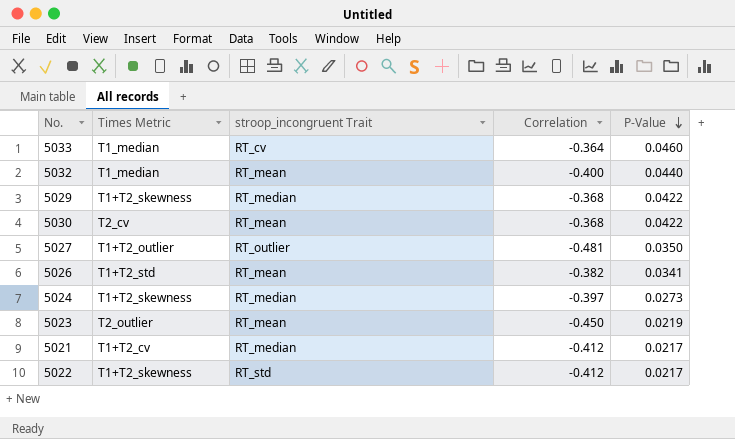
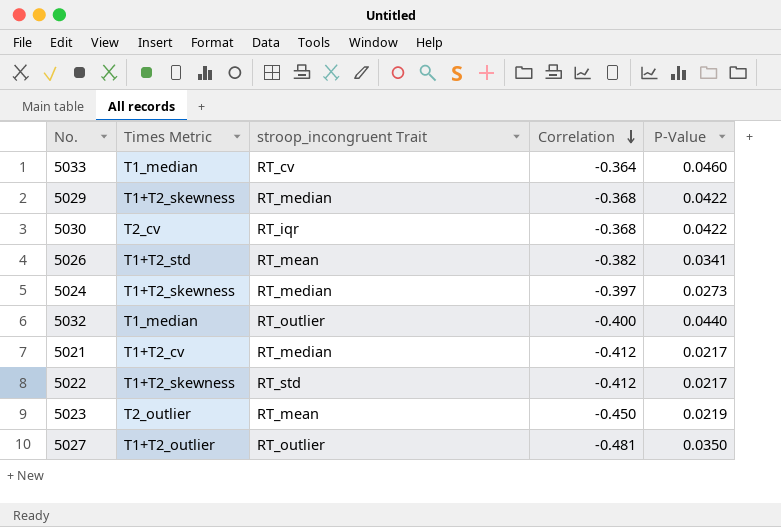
row order: P-Value descending -> Correlation descending
5030 | stroop_incongruent Trait: RT_mean -> RT_iqr
5032 | stroop_incongruent Trait: RT_mean -> RT_outlier

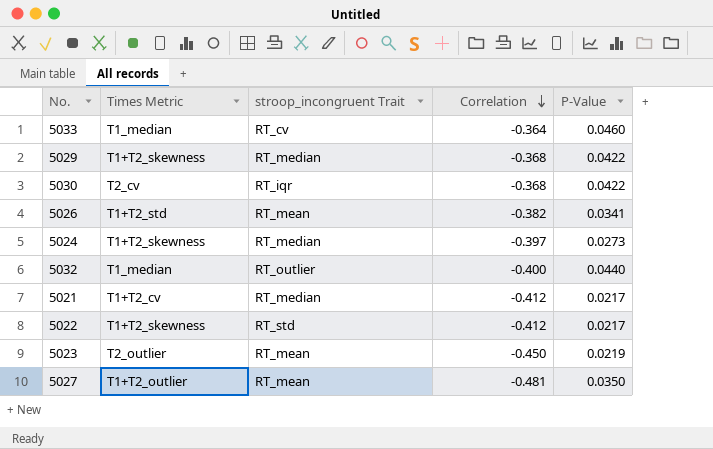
5027 | stroop_incongruent Trait: RT_outlier -> RT_mean

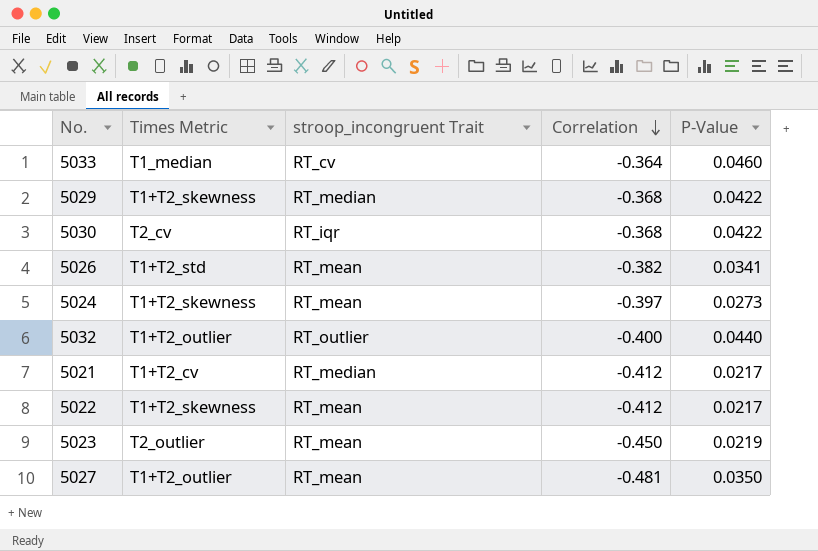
5024 | stroop_incongruent Trait: RT_median -> RT_mean
5032 | Times Metric: T1_median -> T1+T2_outlier
5022 | stroop_incongruent Trait: RT_std -> RT_mean

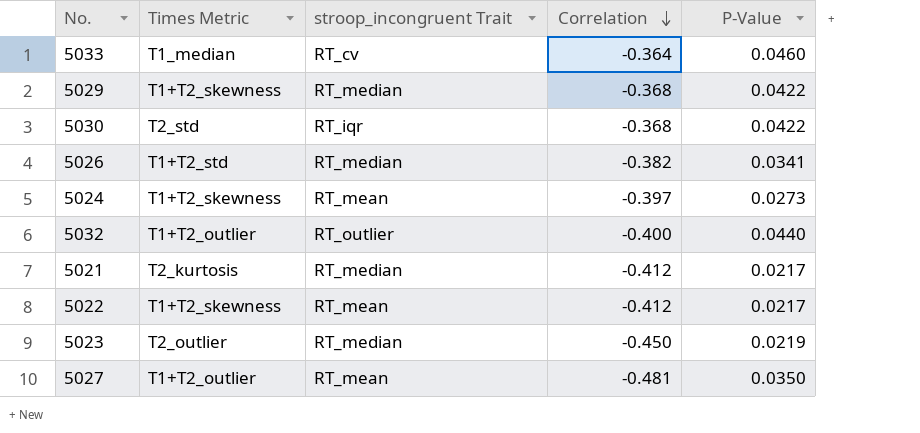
5030 | Times Metric: T2_cv -> T2_std
5026 | stroop_incongruent Trait: RT_mean -> RT_median
5021 | Times Metric: T1+T2_cv -> T2_kurtosis
5023 | stroop_incongruent Trait: RT_mean -> RT_median

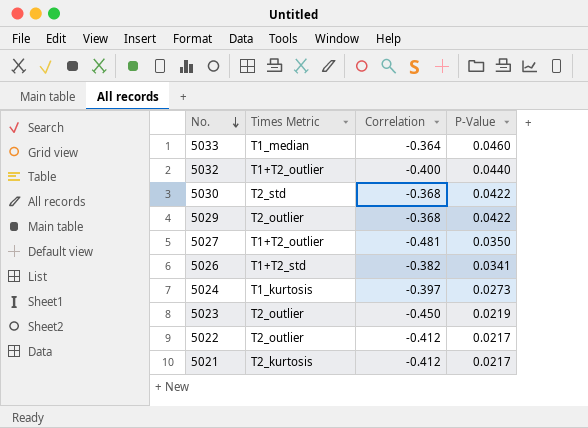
row order: Correlation descending -> No. descending
column stroop_incongruent Trait | position: 3 -> none
5029 | Times Metric: T1+T2_skewness -> T2_outlier
5024 | Times Metric: T1+T2_skewness -> T1_kurtosis
5022 | Times Metric: T1+T2_skewness -> T2_outlier

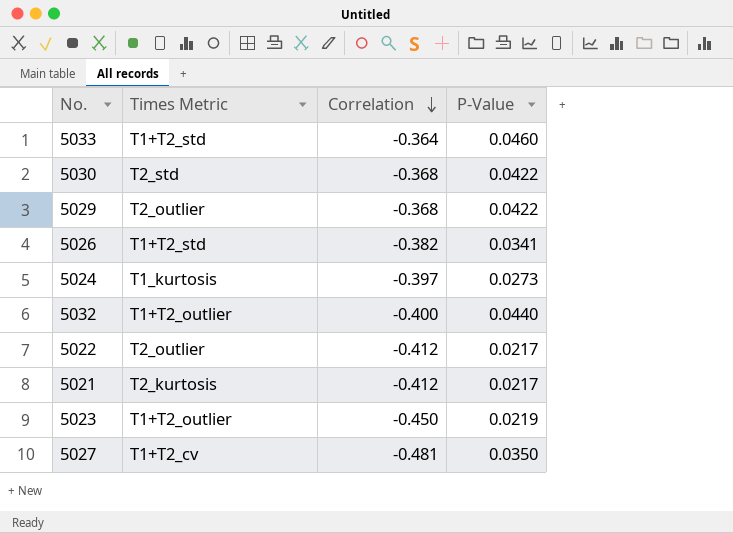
row order: No. descending -> Correlation descending
5033 | Times Metric: T1_median -> T1+T2_std
5023 | Times Metric: T2_outlier -> T1+T2_outlier
5027 | Times Metric: T1+T2_outlier -> T1+T2_cv

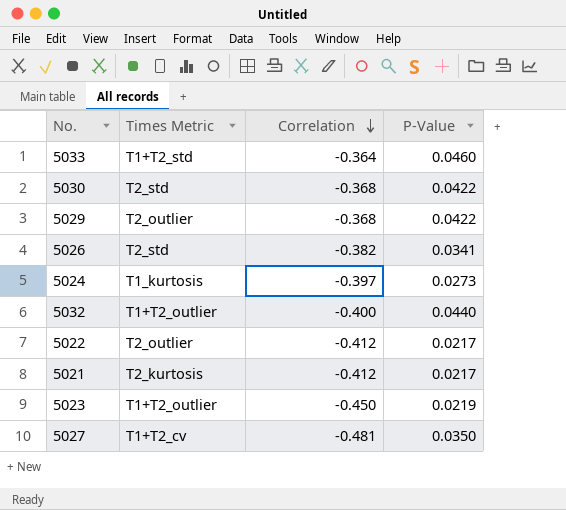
5026 | Times Metric: T1+T2_std -> T2_std

